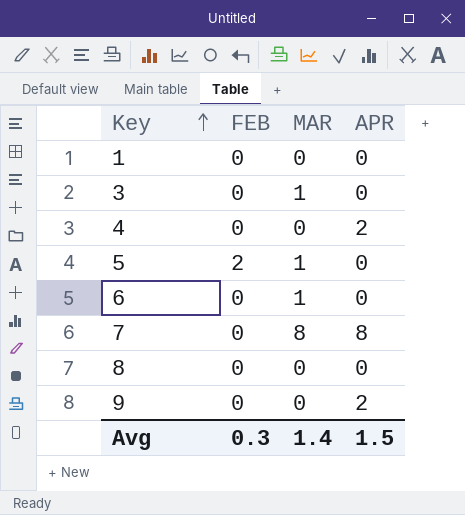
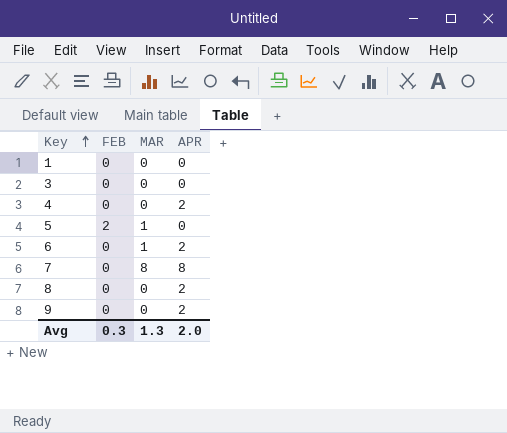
3 | MAR: 1 -> 0
6 | APR: 0 -> 2
8 | APR: 0 -> 2
Avg | MAR: 1.4 -> 1.3
Avg | APR: 1.5 -> 2.0

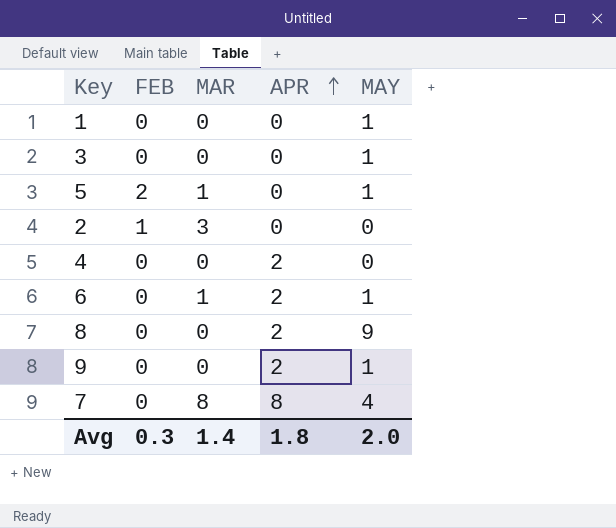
row order: Key ascending -> APR ascending
column MAY | position: none -> 5
row 2: none -> 1 | 3 | 0 | 0
Avg | MAR: 1.3 -> 1.4
Avg | APR: 2.0 -> 1.8

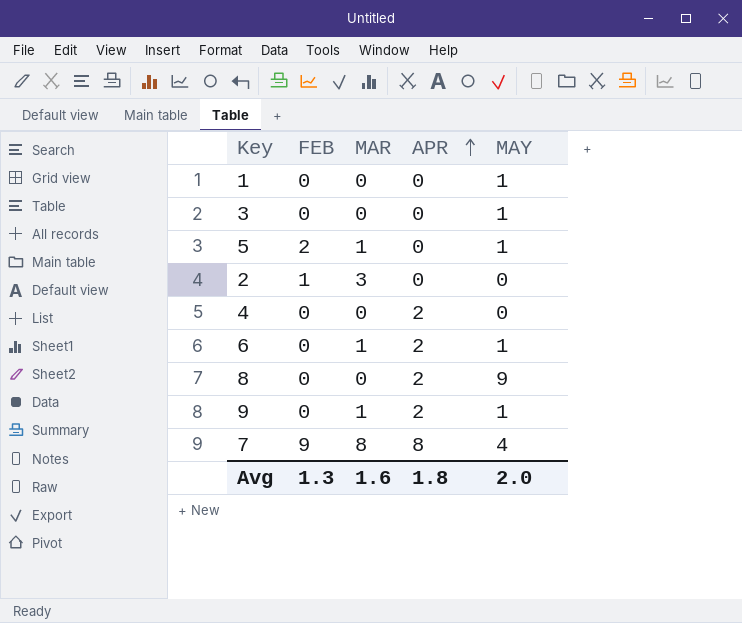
9 | MAR: 0 -> 1
7 | FEB: 0 -> 9
Avg | FEB: 0.3 -> 1.3
Avg | MAR: 1.4 -> 1.6

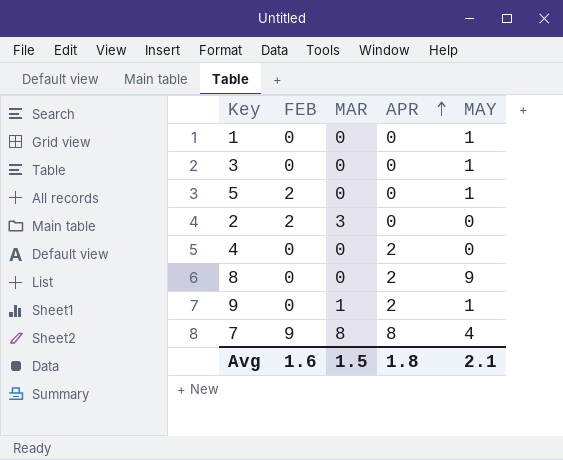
row 6: 0 | 1 | 2 | 1 -> none
5 | MAR: 1 -> 0
2 | FEB: 1 -> 2
Avg | FEB: 1.3 -> 1.6
Avg | MAR: 1.6 -> 1.5
Avg | MAY: 2.0 -> 2.1

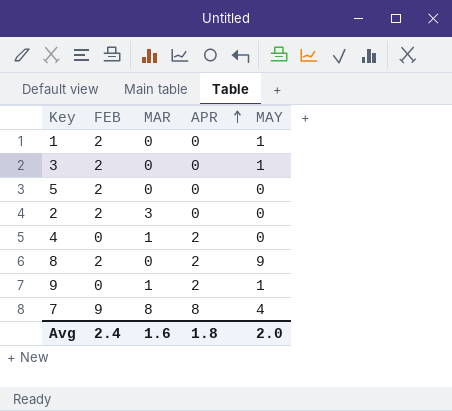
1 | FEB: 0 -> 2
3 | FEB: 0 -> 2
5 | MAY: 1 -> 0
4 | MAR: 0 -> 1
8 | FEB: 0 -> 2
Avg | FEB: 1.6 -> 2.4
Avg | MAR: 1.5 -> 1.6
Avg | MAY: 2.1 -> 2.0

